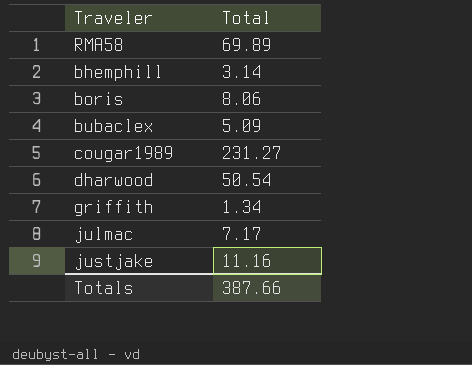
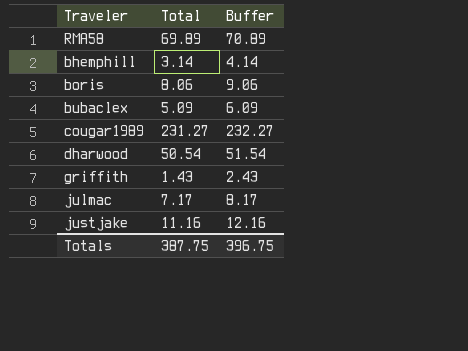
column Buffer | formula: none -> [Total] + 1
griffith | Total: 1.34 -> 1.43
Totals | Total: 387.66 -> 387.75

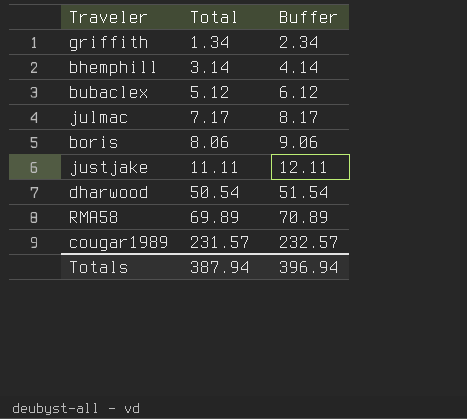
row order: none -> Total ascending
griffith | Total: 1.43 -> 1.34
griffith | Buffer: 2.43 -> 2.34
bubaclex | Total: 5.09 -> 5.12
bubaclex | Buffer: 6.09 -> 6.12
justjake | Total: 11.16 -> 11.11
justjake | Buffer: 12.16 -> 12.11
cougar1989 | Total: 231.27 -> 231.57
cougar1989 | Buffer: 232.27 -> 232.57
Totals | Total: 387.75 -> 387.94
Totals | Buffer: 396.75 -> 396.94

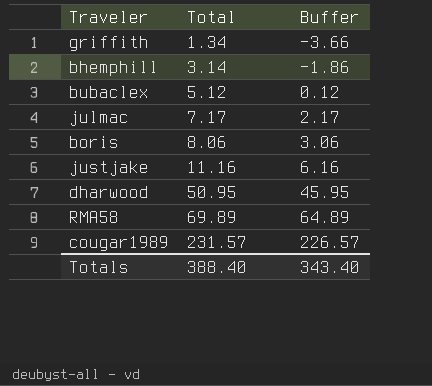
column Buffer | formula: [Total] + 1 -> [Total] - 5
justjake | Total: 11.11 -> 11.16
dharwood | Total: 50.54 -> 50.95
Totals | Total: 387.94 -> 388.40
Totals | Buffer: 396.94 -> 343.40

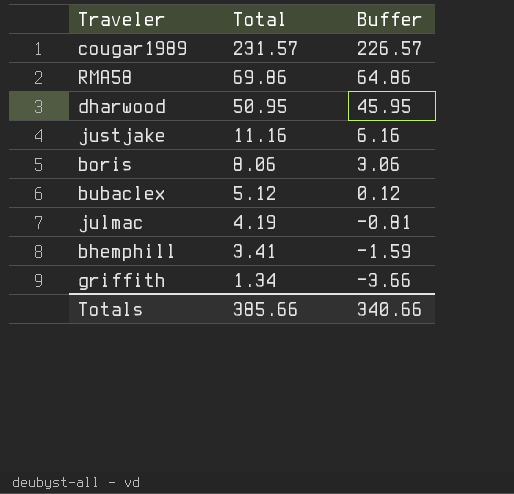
row order: Total ascending -> Total descending
RMA58 | Total: 69.89 -> 69.86
RMA58 | Buffer: 64.89 -> 64.86
julmac | Total: 7.17 -> 4.19
julmac | Buffer: 2.17 -> -0.81
bhemphill | Total: 3.14 -> 3.41
bhemphill | Buffer: -1.86 -> -1.59
Totals | Total: 388.40 -> 385.66
Totals | Buffer: 343.40 -> 340.66

